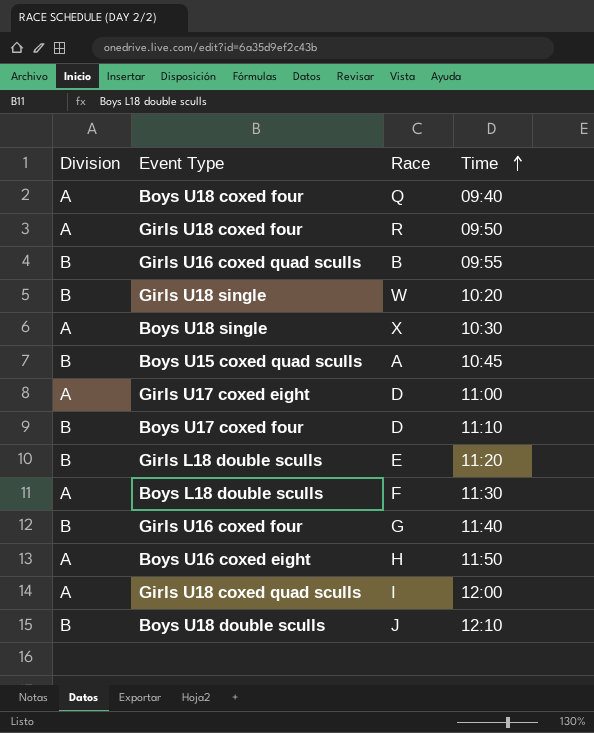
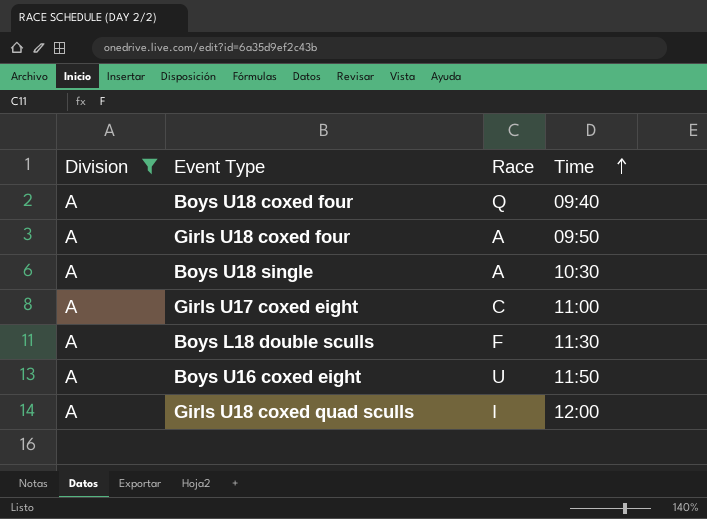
filter: none -> Division = A
Girls U18 coxed four | Race: R -> A
Boys U18 single | Race: X -> A
Girls U17 coxed eight | Race: D -> C
Boys U16 coxed eight | Race: H -> U

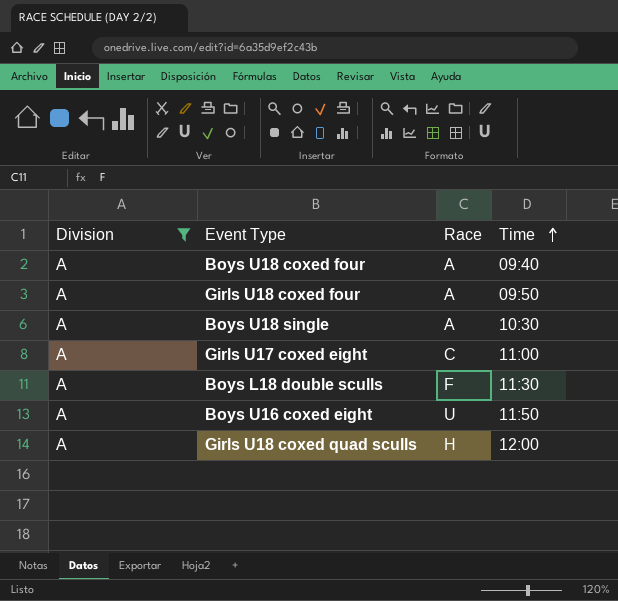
Boys U18 coxed four | Race: Q -> A
Girls U18 coxed quad sculls | Race: I -> H

